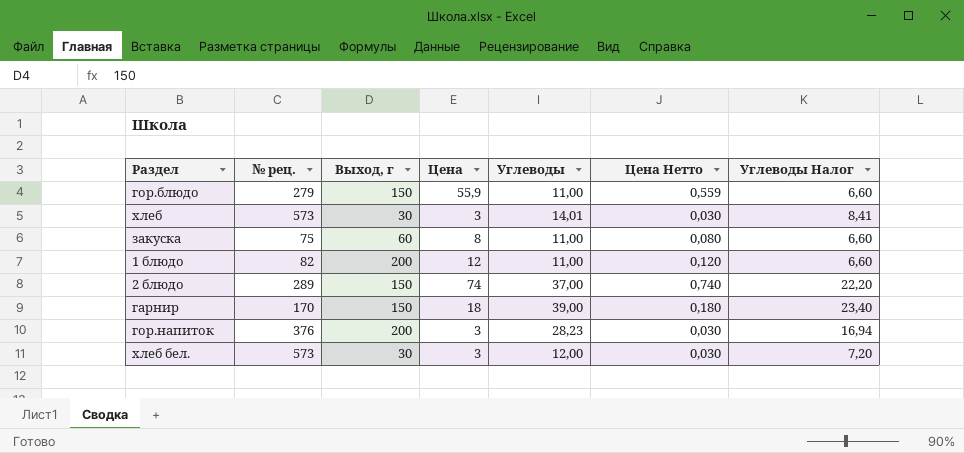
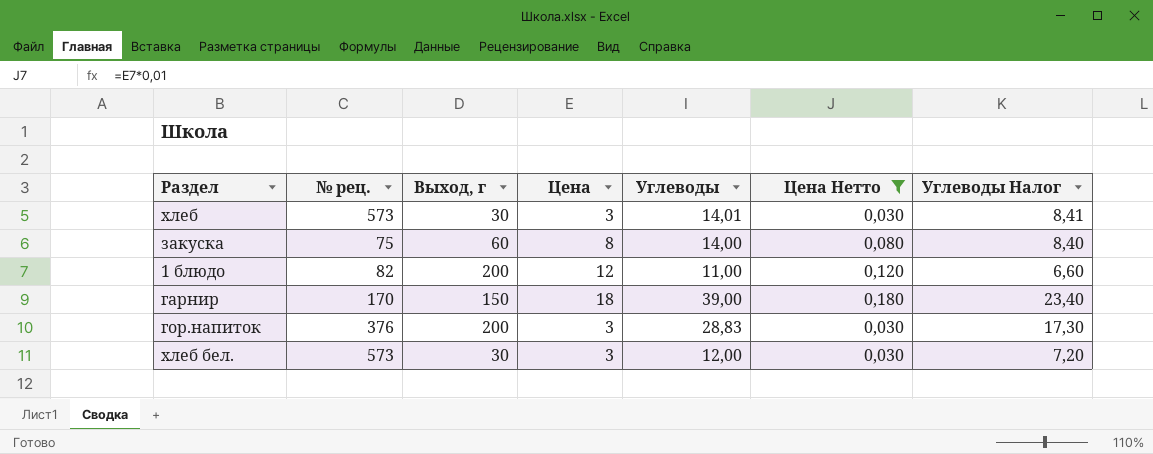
filter: none -> Цена Нетто <= 0,180
закуска | Углеводы: 11,00 -> 14,00
закуска | Углеводы Налог: 6,60 -> 8,40
гор.напиток | Углеводы: 28,23 -> 28,83
гор.напиток | Углеводы Налог: 16,94 -> 17,30

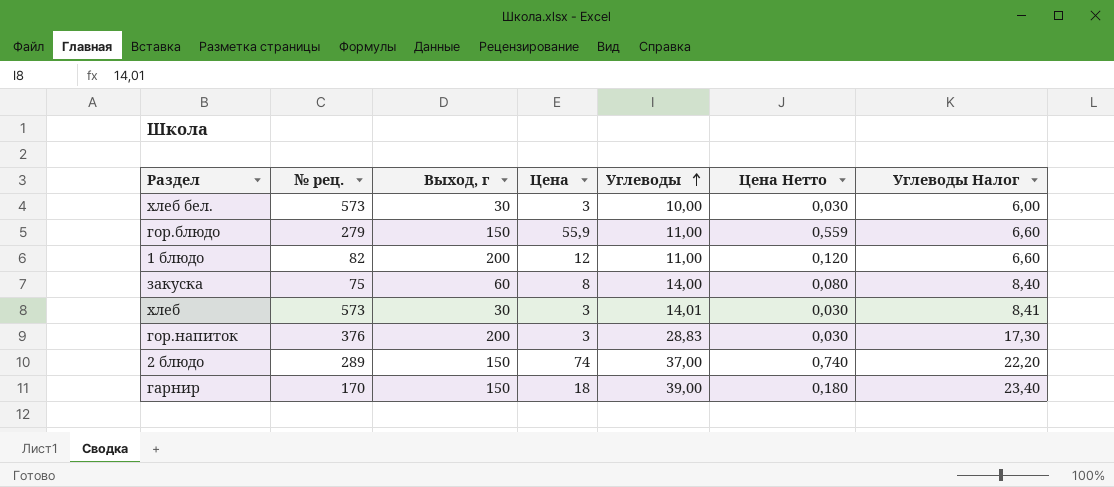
filter: Цена Нетто <= 0,180 -> none
row order: none -> Углеводы ascending
хлеб бел. | Углеводы: 12,00 -> 10,00
хлеб бел. | Углеводы Налог: 7,20 -> 6,00

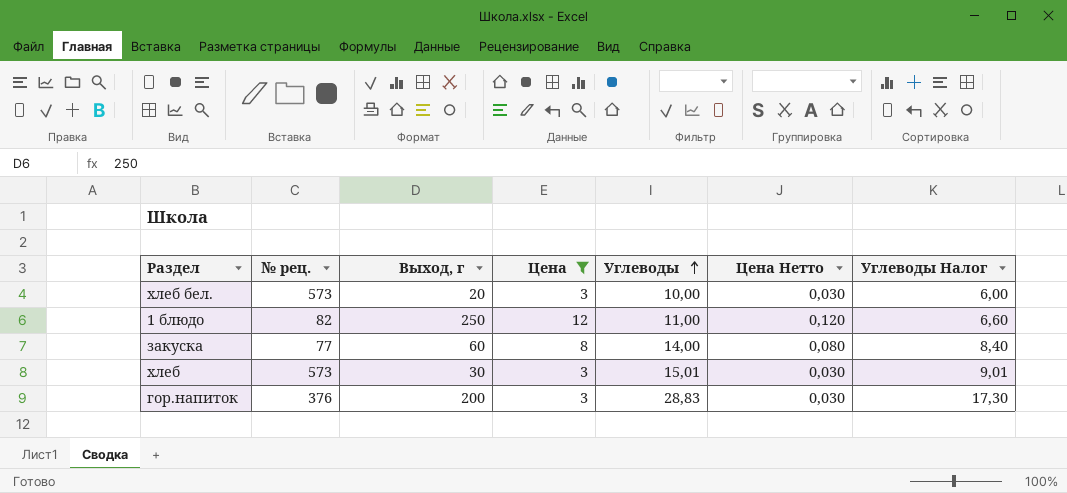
filter: none -> Цена <= 12
хлеб бел. | Выход, г: 30 -> 20
1 блюдо | Выход, г: 200 -> 250
закуска | № рец.: 75 -> 77
хлеб | Углеводы: 14,01 -> 15,01
хлеб | Углеводы Налог: 8,41 -> 9,01

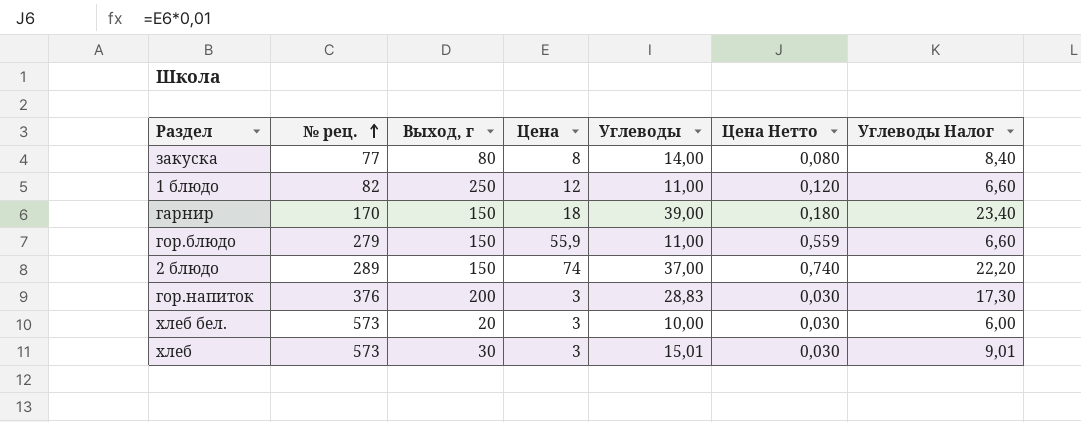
filter: Цена <= 12 -> none
row order: Углеводы ascending -> № рец. ascending
закуска | Выход, г: 60 -> 80

